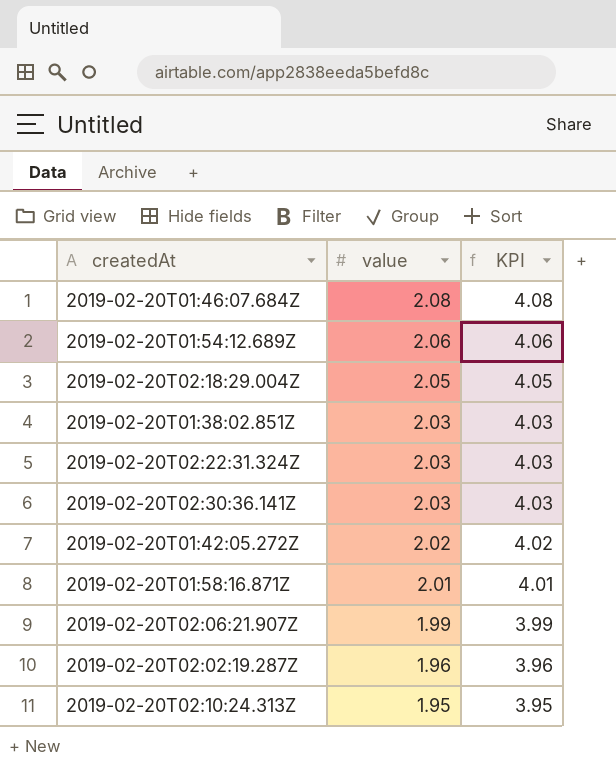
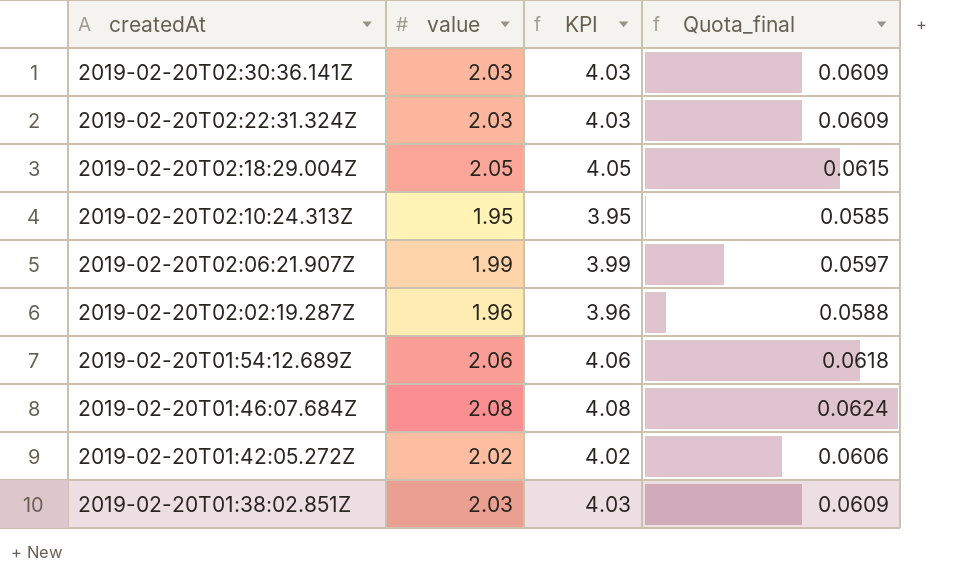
row order: value descending -> createdAt descending
column Quota_final | formula: none -> [value] * 0.03
row 2019-02-20T01:58:16.871Z: 2.01 | 4.01 -> none

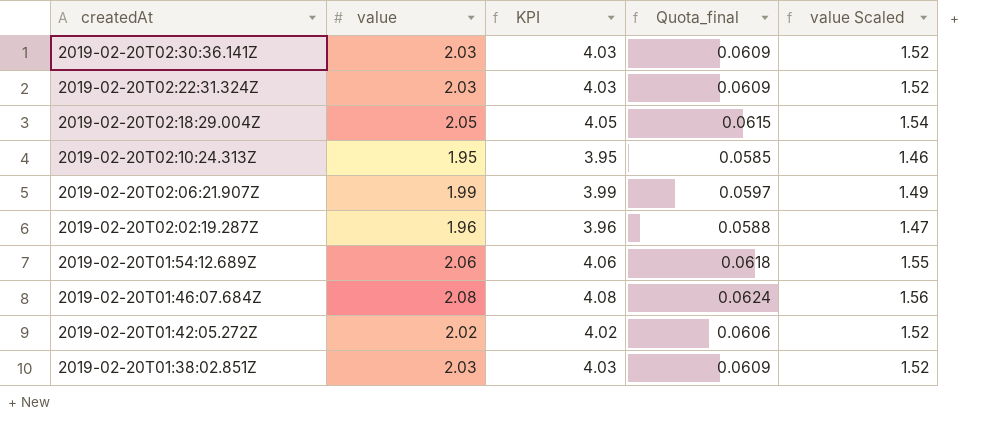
column value Scaled | formula: none -> [value] * 0.75

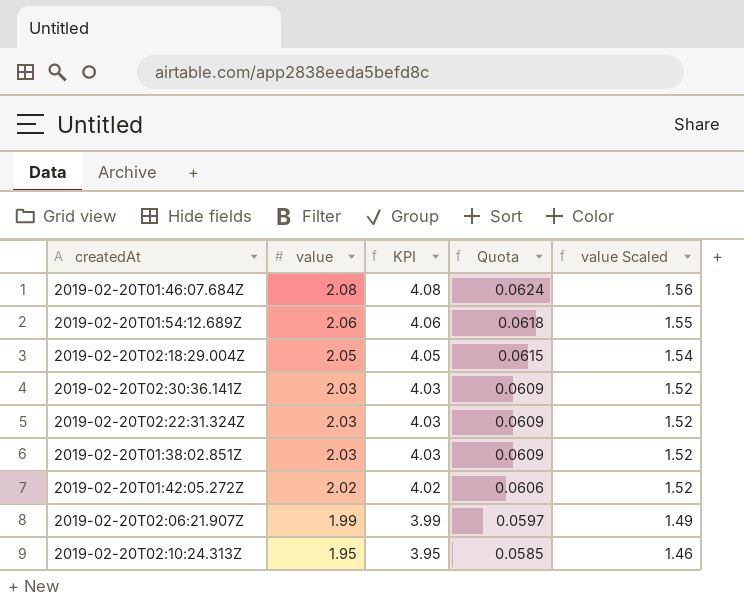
row order: createdAt descending -> value descending
column name: Quota_final -> Quota
row 2019-02-20T02:02:19.287Z: 1.96 | 3.96 | 0.0588 | 1.47 -> none

